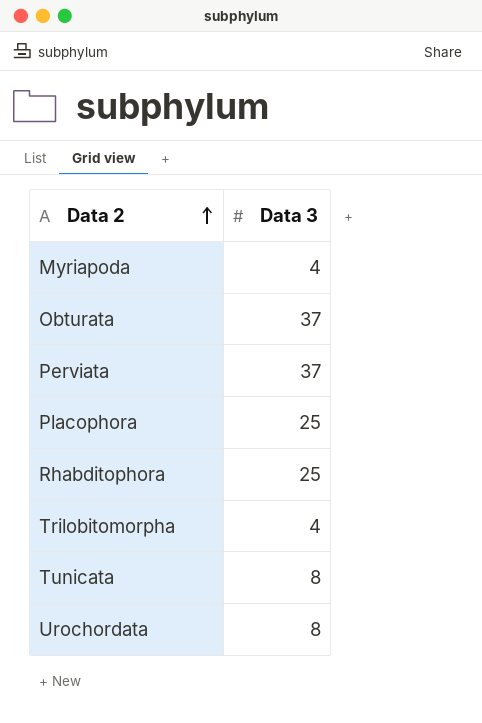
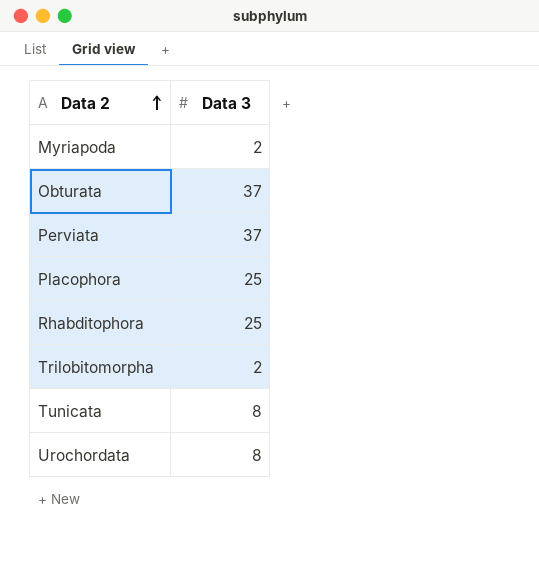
Myriapoda | Data 3: 4 -> 2
Trilobitomorpha | Data 3: 4 -> 2

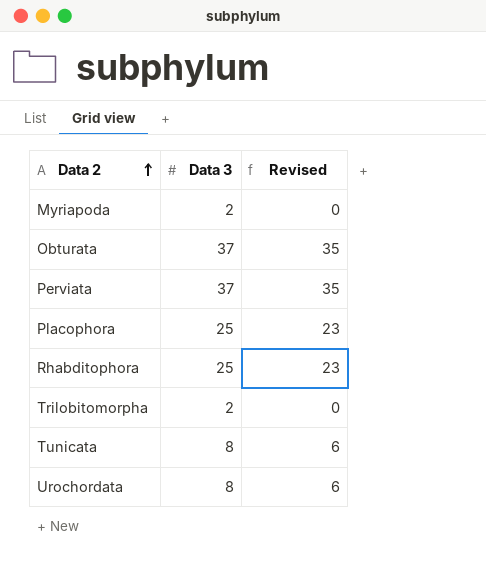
column Revised | formula: none -> [Data 3] - 2

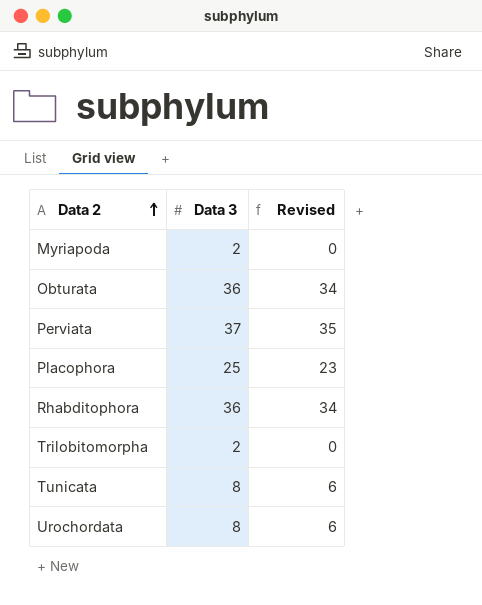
Obturata | Data 3: 37 -> 36
Obturata | Revised: 35 -> 34
Rhabditophora | Data 3: 25 -> 36
Rhabditophora | Revised: 23 -> 34

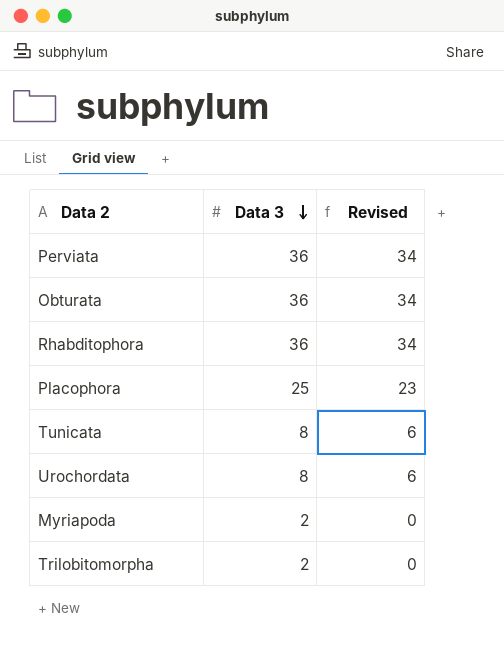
row order: Data 2 ascending -> Data 3 descending
Perviata | Data 3: 37 -> 36
Perviata | Revised: 35 -> 34

